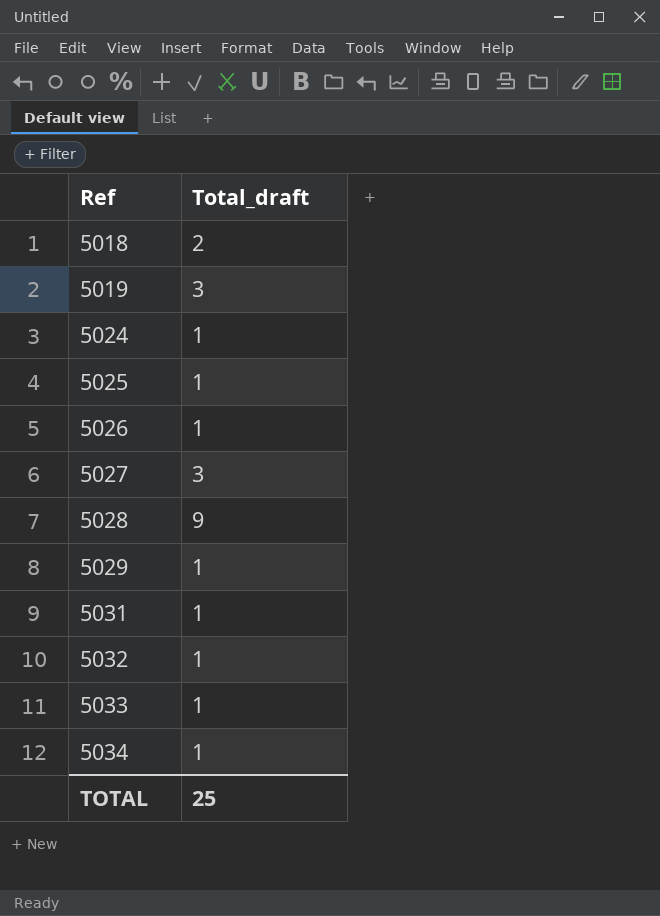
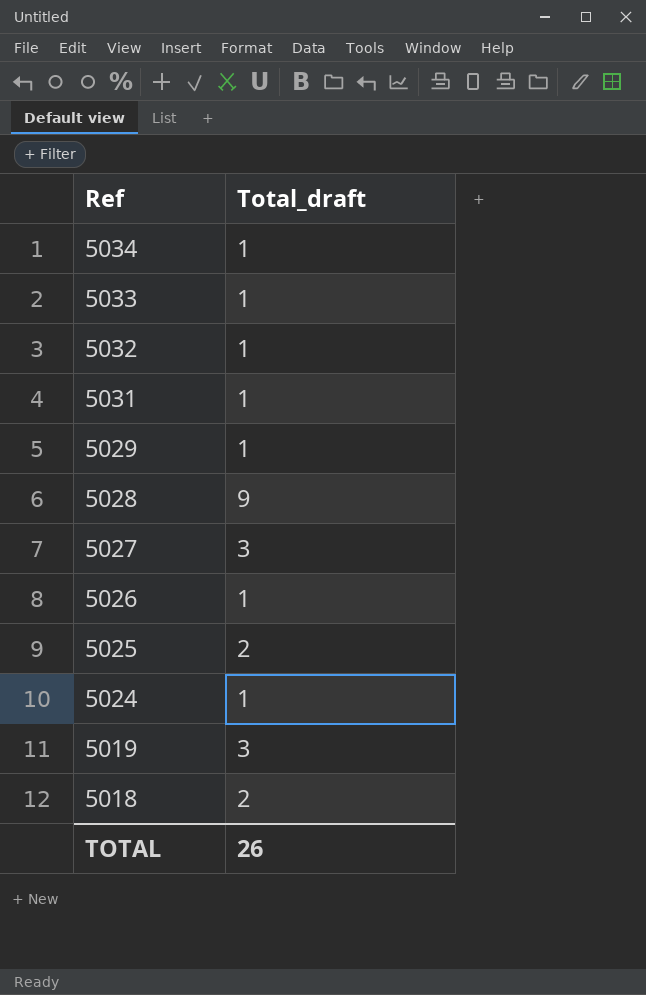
row order: Ref ascending -> Ref descending
5025 | Total_draft: 1 -> 2
TOTAL | Total_draft: 25 -> 26

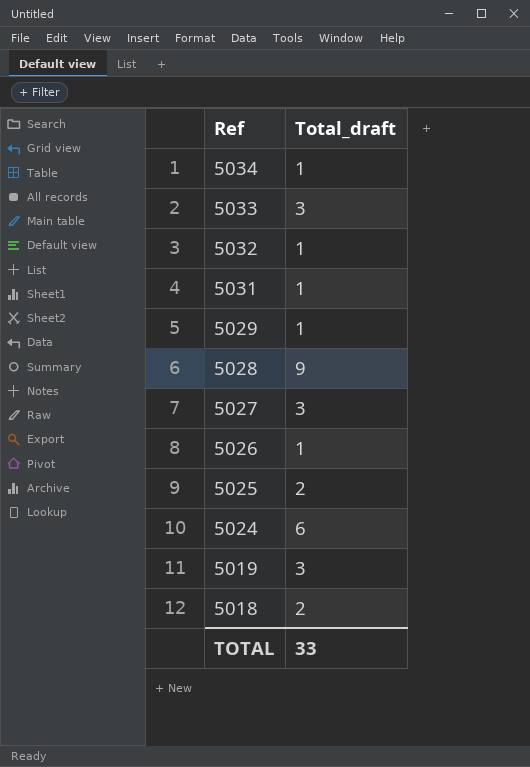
5033 | Total_draft: 1 -> 3
5024 | Total_draft: 1 -> 6
TOTAL | Total_draft: 26 -> 33

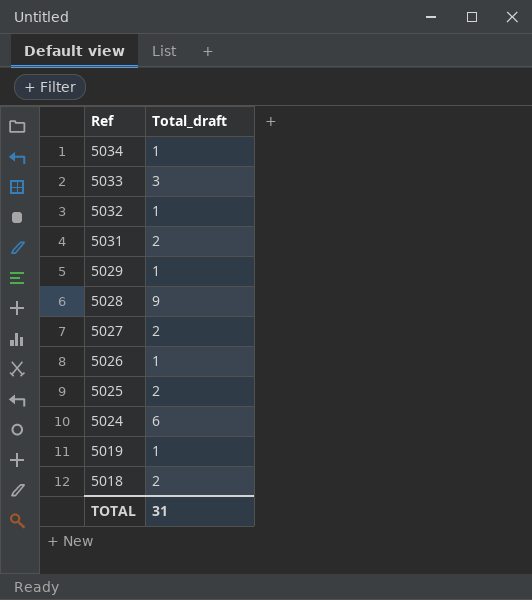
5031 | Total_draft: 1 -> 2
5027 | Total_draft: 3 -> 2
5019 | Total_draft: 3 -> 1
TOTAL | Total_draft: 33 -> 31

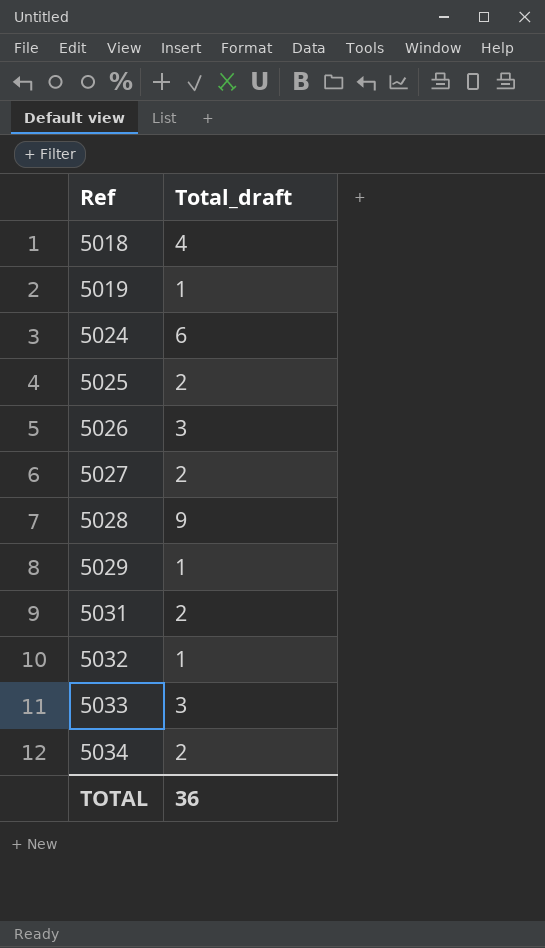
row order: Ref descending -> Ref ascending
5018 | Total_draft: 2 -> 4
5026 | Total_draft: 1 -> 3
5034 | Total_draft: 1 -> 2
TOTAL | Total_draft: 31 -> 36

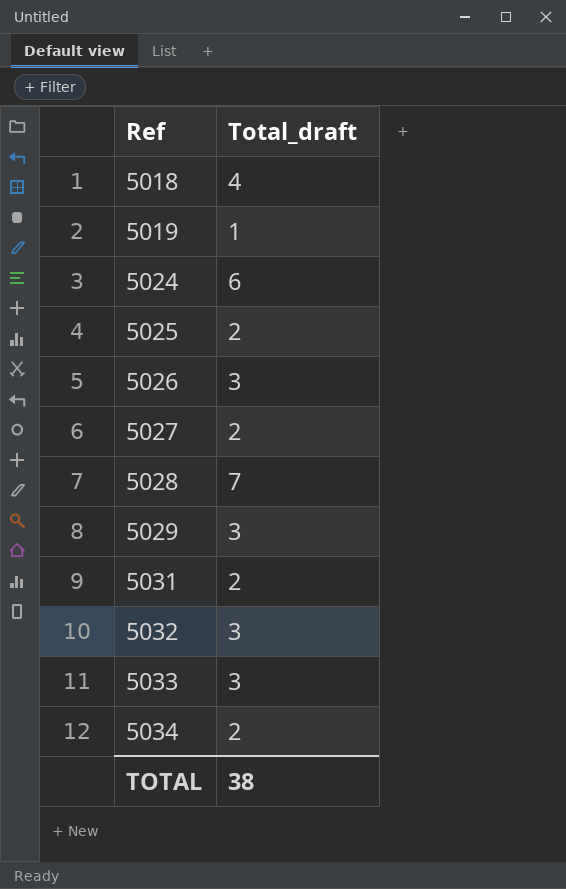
5028 | Total_draft: 9 -> 7
5029 | Total_draft: 1 -> 3
5032 | Total_draft: 1 -> 3
TOTAL | Total_draft: 36 -> 38

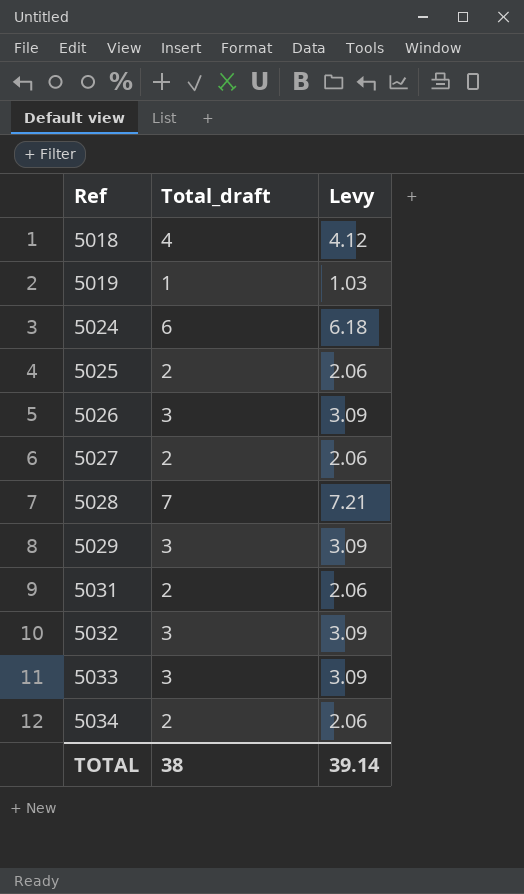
column Levy | formula: none -> [Total_draft] * 1.03

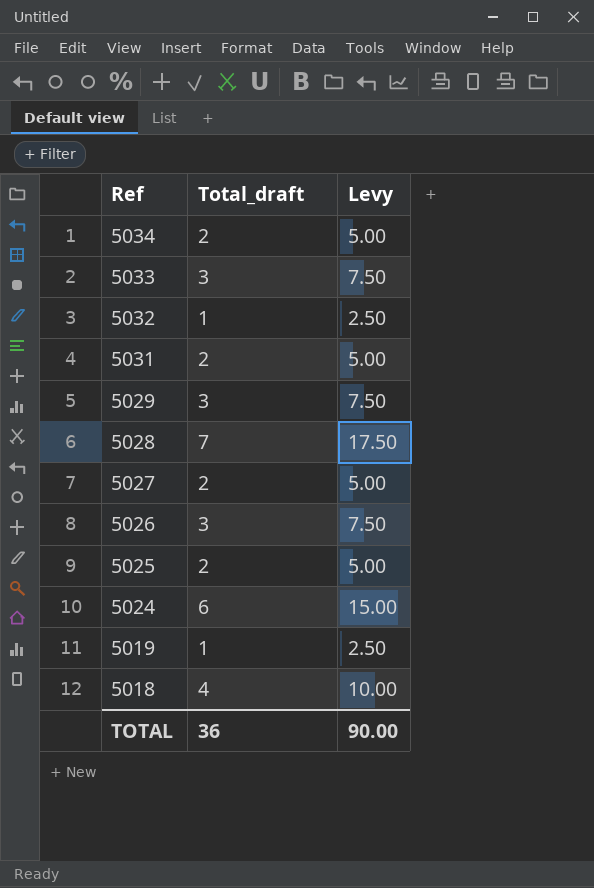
row order: Ref ascending -> Ref descending
column Levy | formula: [Total_draft] * 1.03 -> [Total_draft] * 2.5
5032 | Total_draft: 3 -> 1
TOTAL | Total_draft: 38 -> 36
TOTAL | Levy: 39.14 -> 90.00

